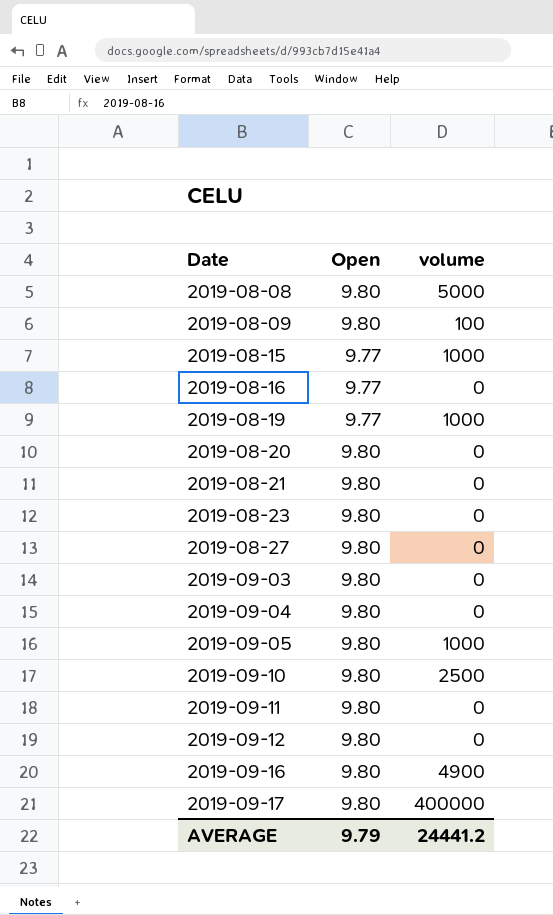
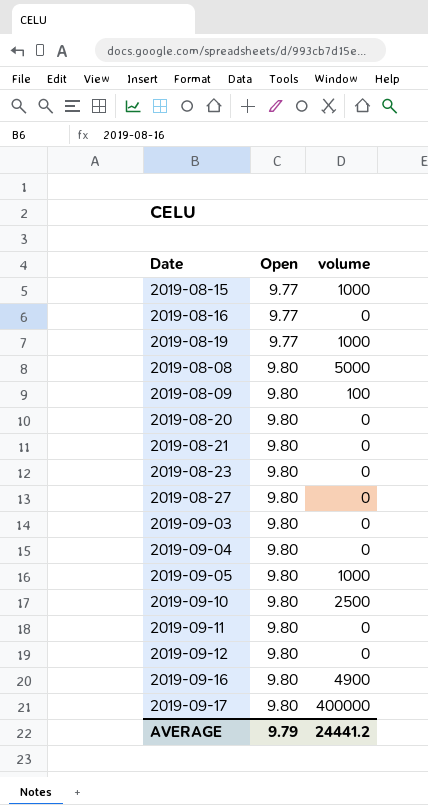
row order: Date ascending -> Open ascending

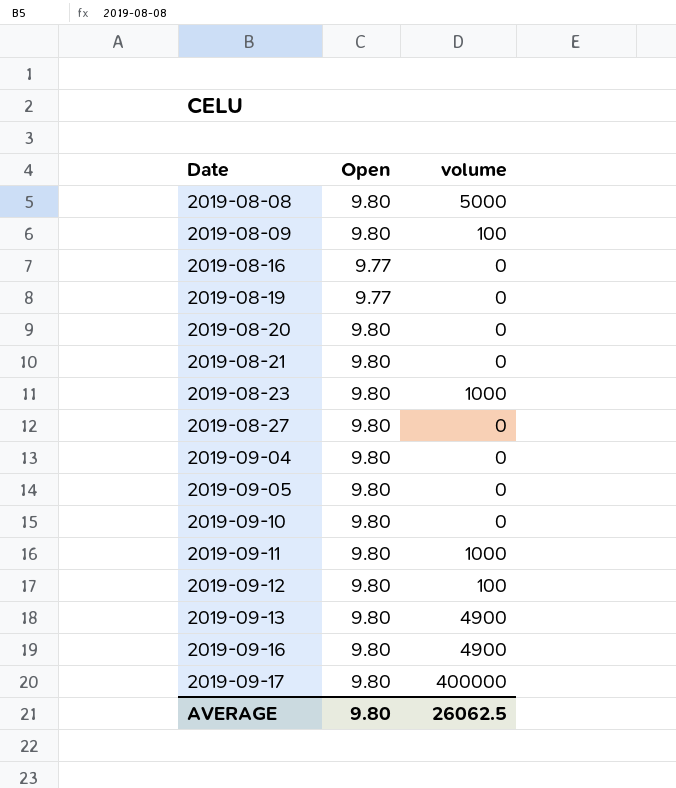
row order: Open ascending -> Date ascending
row 2019-08-15: 9.77 | 1000 -> none
row 2019-09-03: 9.80 | 0 -> none
2019-08-19 | volume: 1000 -> 0
2019-08-23 | volume: 0 -> 1000
2019-09-05 | volume: 1000 -> 0
2019-09-10 | volume: 2500 -> 0
2019-09-11 | volume: 0 -> 1000
2019-09-12 | volume: 0 -> 100
row 2019-09-13: none -> 9.80 | 4900
AVERAGE | Open: 9.79 -> 9.80
AVERAGE | volume: 24441.2 -> 26062.5

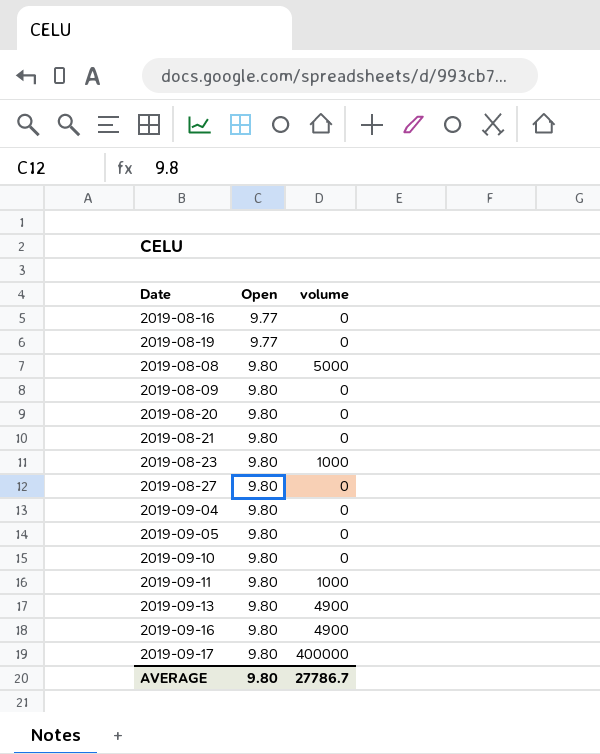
row order: Date ascending -> Open ascending
row 2019-09-12: 9.80 | 100 -> none
2019-08-09 | volume: 100 -> 0
AVERAGE | volume: 26062.5 -> 27786.7

